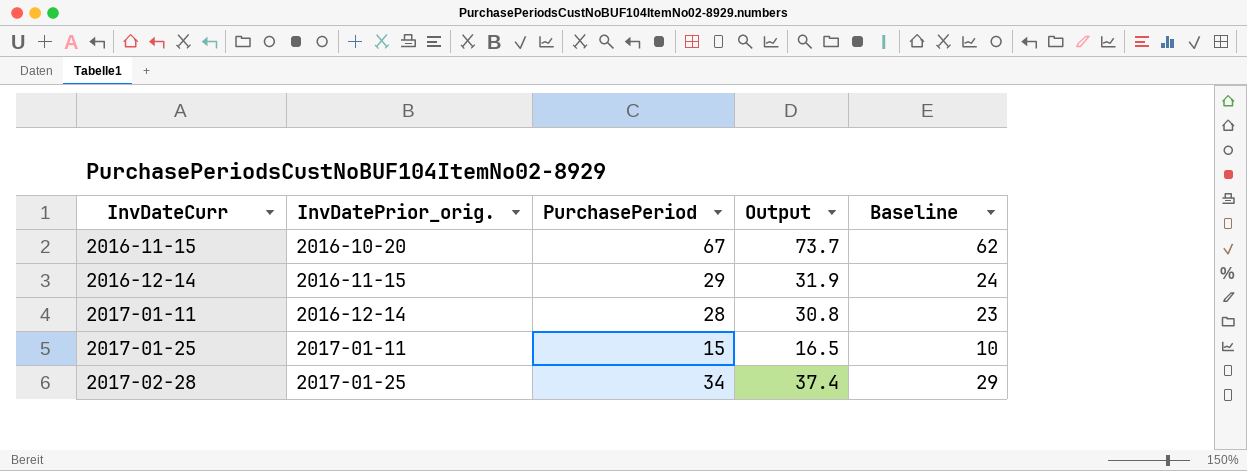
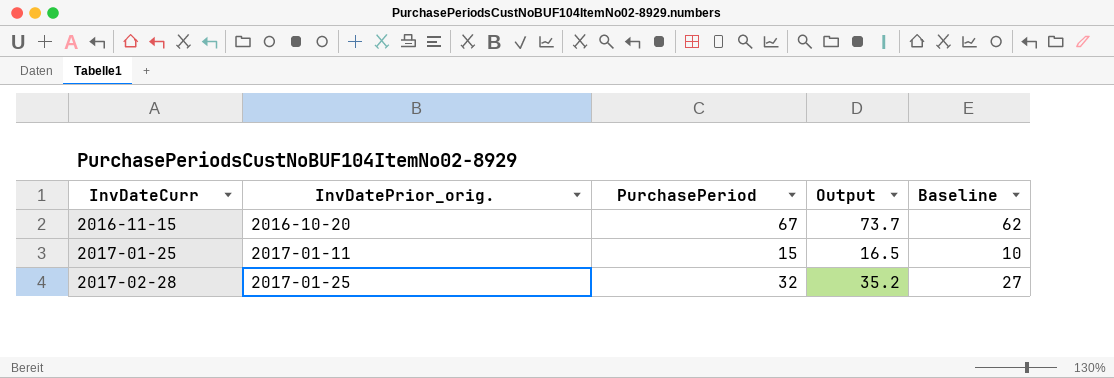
row 2016-12-14: 2016-11-15 | 29 | 31.9 | 24 -> none
row 2017-01-11: 2016-12-14 | 28 | 30.8 | 23 -> none
2017-02-28 | PurchasePeriod: 34 -> 32
2017-02-28 | Output: 37.4 -> 35.2
2017-02-28 | Baseline: 29 -> 27

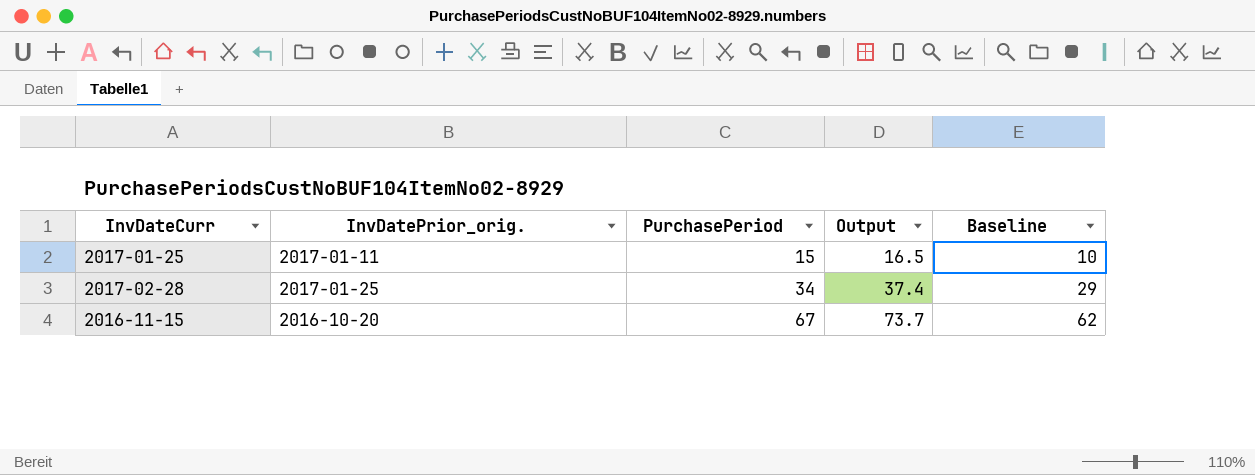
row order: InvDateCurr ascending -> PurchasePeriod ascending
2017-02-28 | PurchasePeriod: 32 -> 34
2017-02-28 | Output: 35.2 -> 37.4
2017-02-28 | Baseline: 27 -> 29

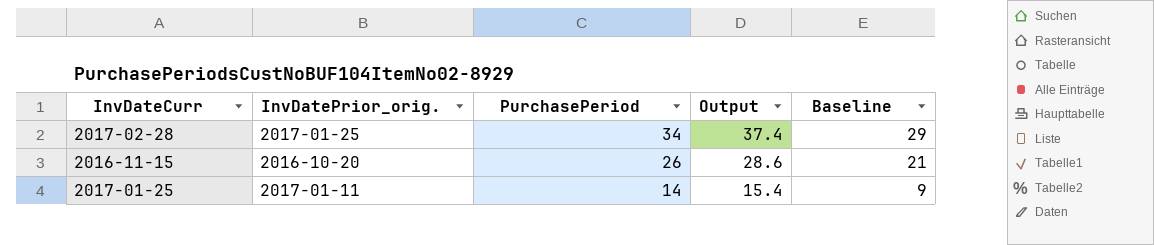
row order: PurchasePeriod ascending -> PurchasePeriod descending
2016-11-15 | PurchasePeriod: 67 -> 26
2016-11-15 | Output: 73.7 -> 28.6
2016-11-15 | Baseline: 62 -> 21
2017-01-25 | PurchasePeriod: 15 -> 14
2017-01-25 | Output: 16.5 -> 15.4
2017-01-25 | Baseline: 10 -> 9

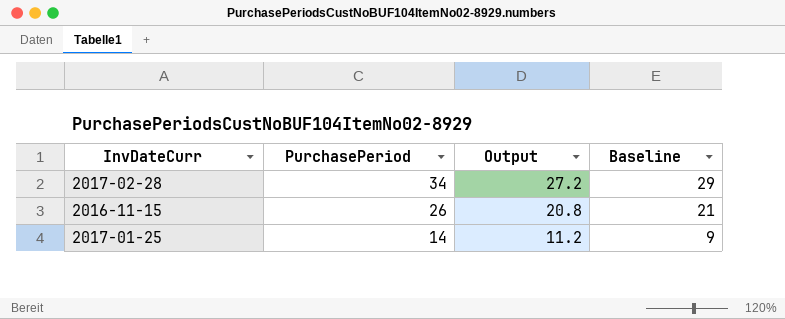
column InvDatePrior_orig. | position: 2 -> none
column Output | formula: [PurchasePeriod] * 1.1 -> [PurchasePeriod] * 0.8

